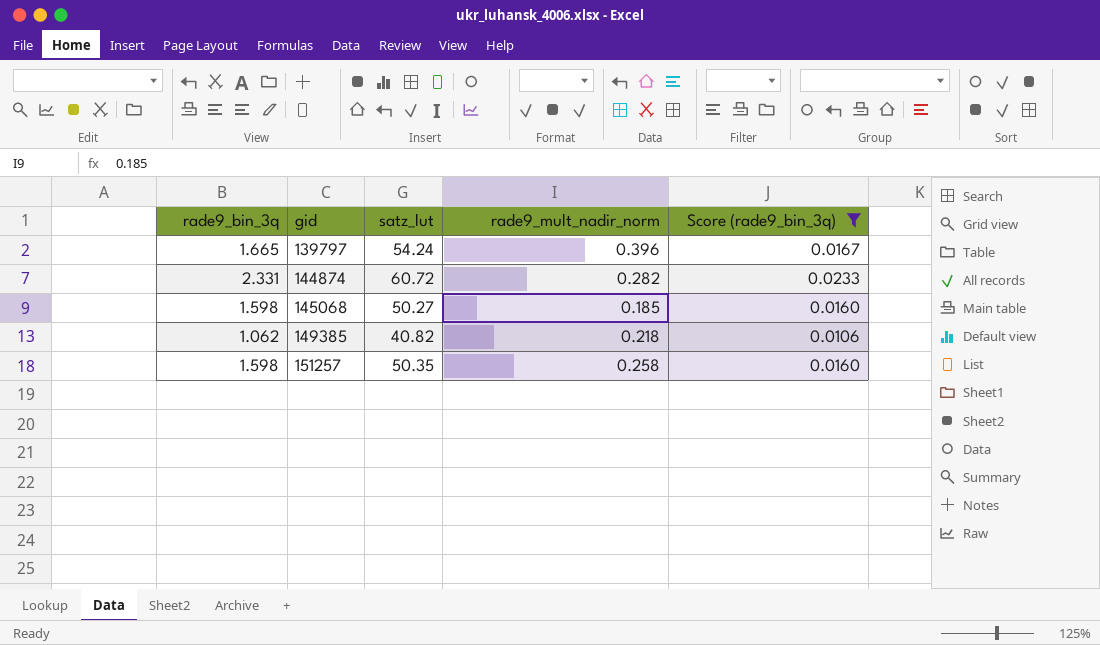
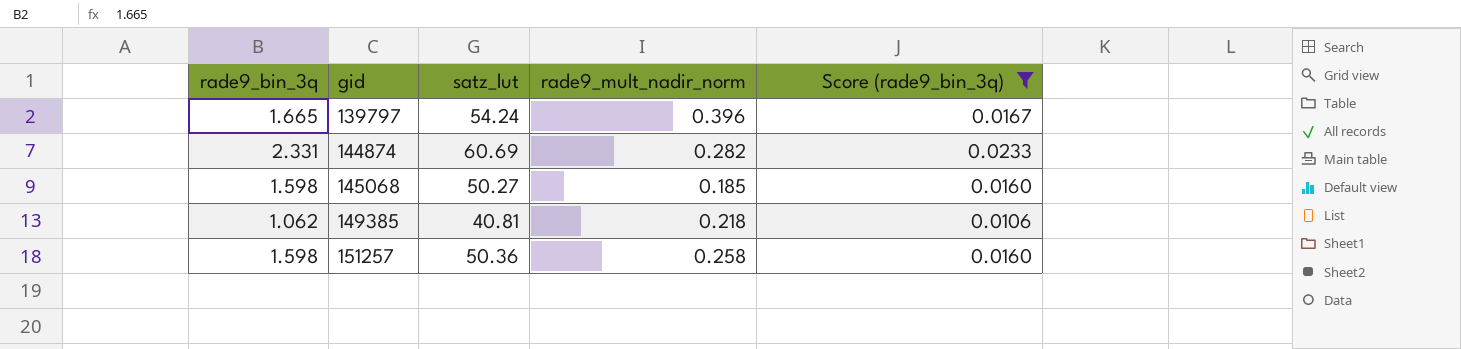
144874 | satz_lut: 60.72 -> 60.69
149385 | satz_lut: 40.82 -> 40.81
151257 | satz_lut: 50.35 -> 50.36

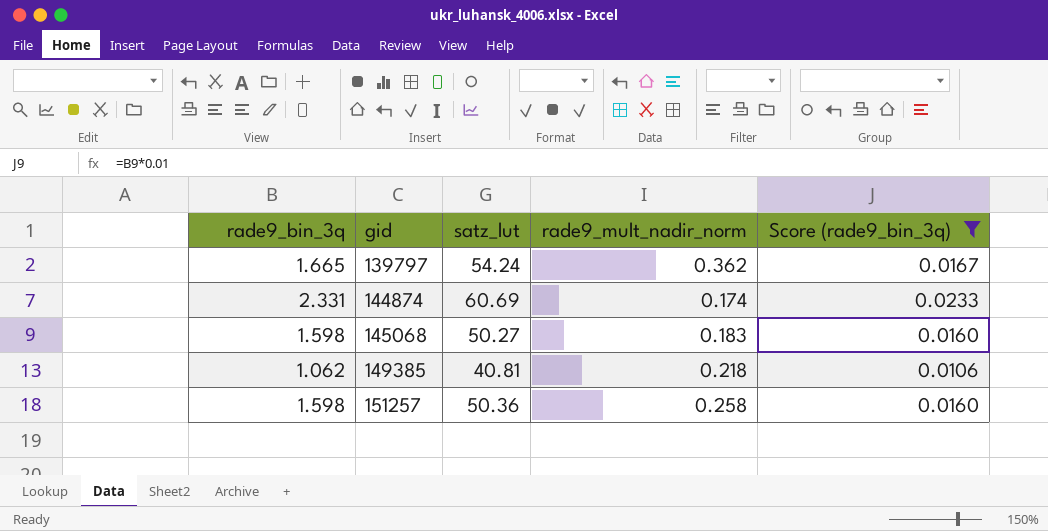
139797 | rade9_mult_nadir_norm: 0.396 -> 0.362
144874 | rade9_mult_nadir_norm: 0.282 -> 0.174
145068 | rade9_mult_nadir_norm: 0.185 -> 0.183

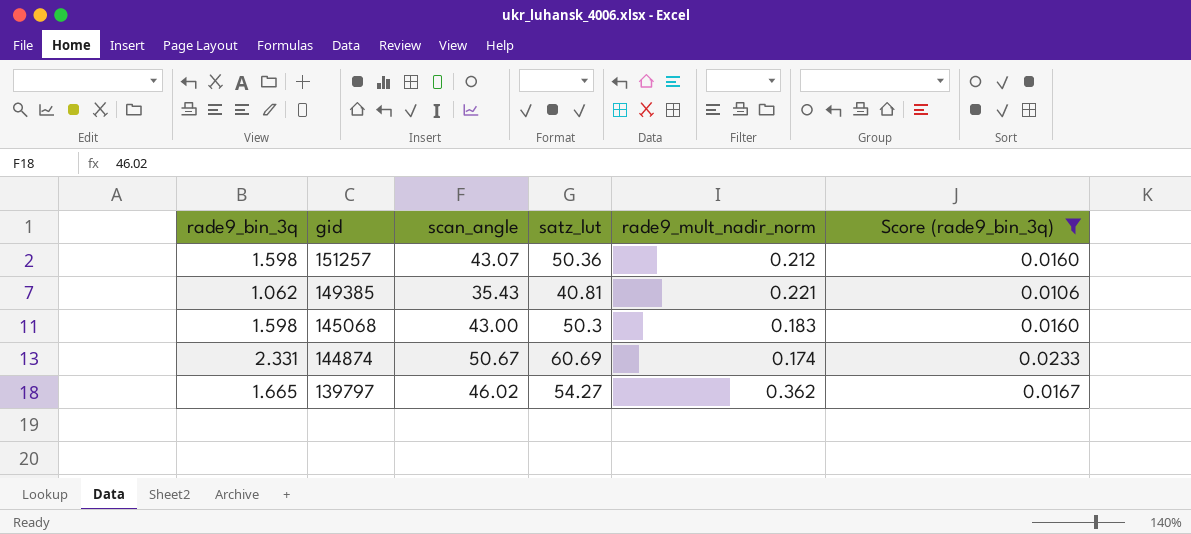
row order: gid ascending -> gid descending
column scan_angle | position: none -> 3
151257 | rade9_mult_nadir_norm: 0.258 -> 0.212
149385 | rade9_mult_nadir_norm: 0.218 -> 0.221
145068 | satz_lut: 50.27 -> 50.3
139797 | satz_lut: 54.24 -> 54.27

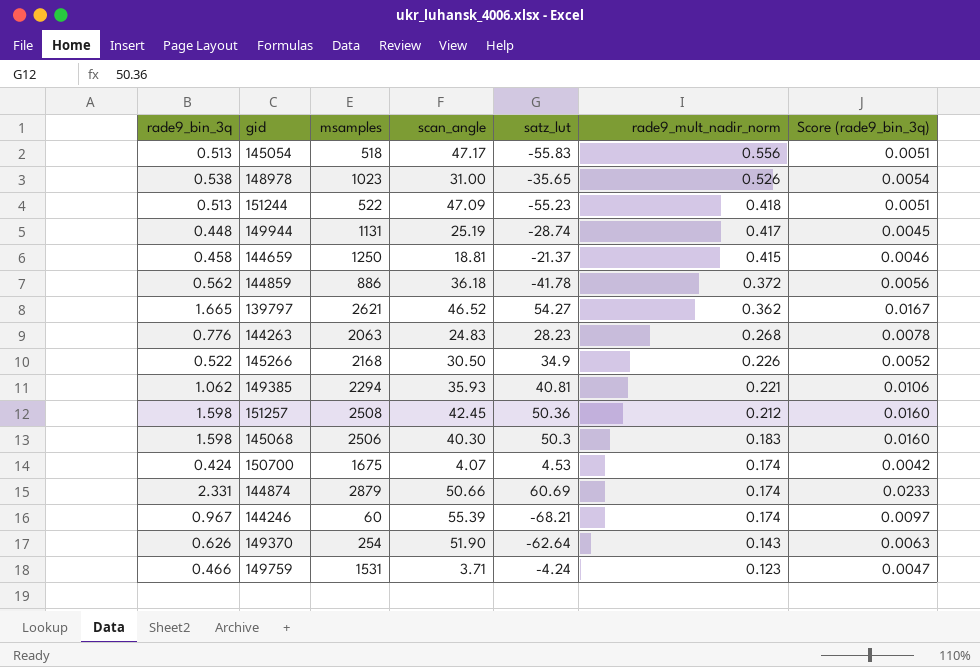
filter: Score (rade9_bin_3q) >= 0.0106 -> none
row order: gid descending -> rade9_mult_nadir_norm descending
column msamples | position: none -> 3
139797 | scan_angle: 46.02 -> 46.52
149385 | scan_angle: 35.43 -> 35.93
151257 | scan_angle: 43.07 -> 42.45
145068 | scan_angle: 43.00 -> 40.30
144874 | scan_angle: 50.67 -> 50.66

